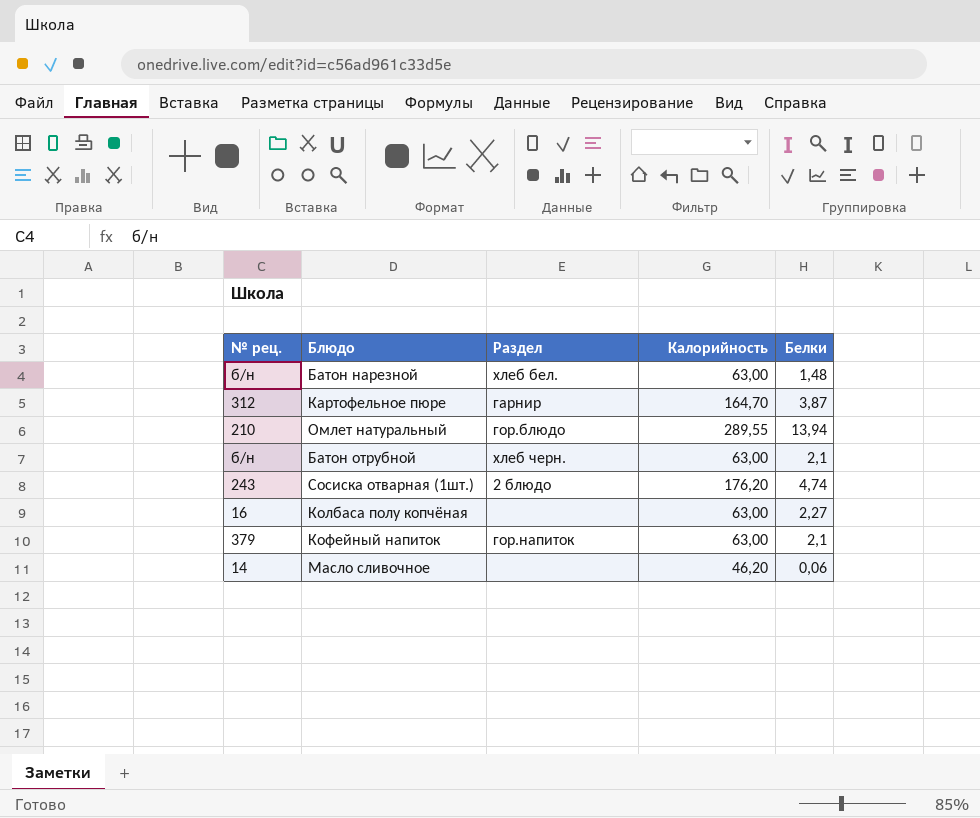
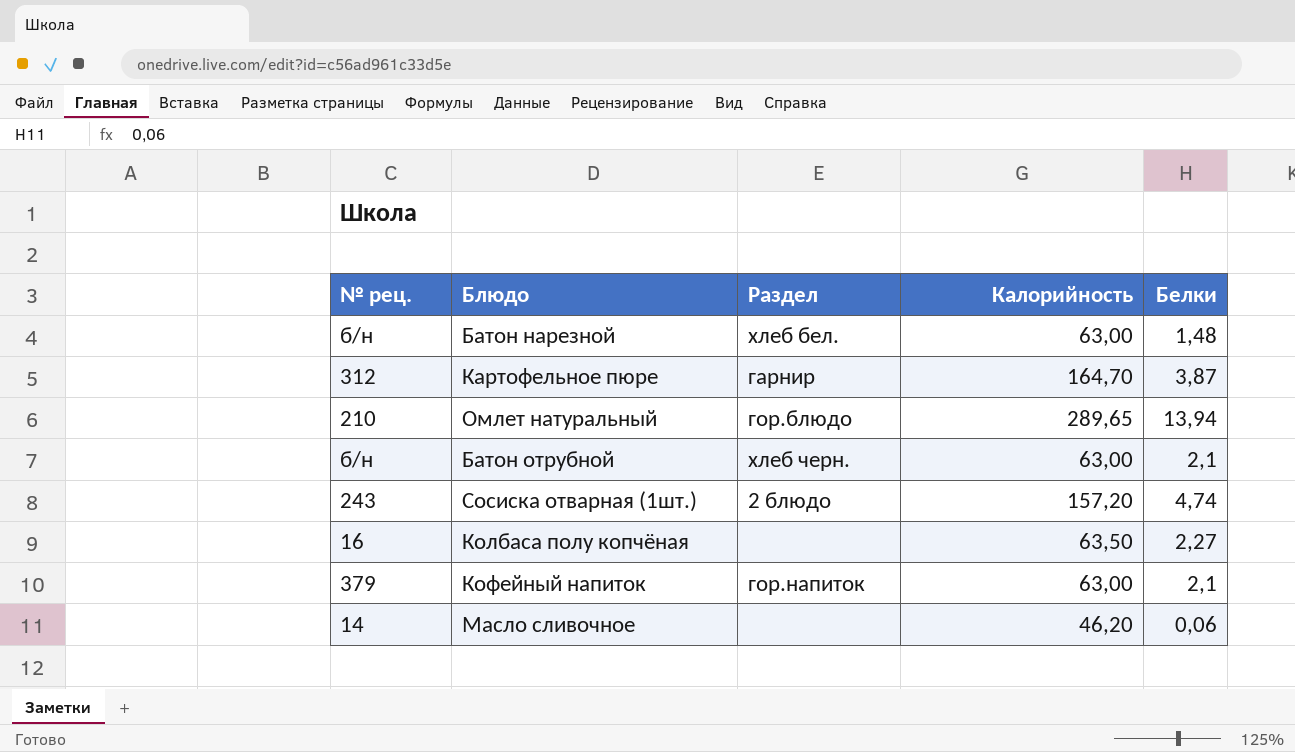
Омлет натуральный | Калорийность: 289,55 -> 289,65
Сосиска отварная (1шт.) | Калорийность: 176,20 -> 157,20
Колбаса полу копчёная | Калорийность: 63,00 -> 63,50

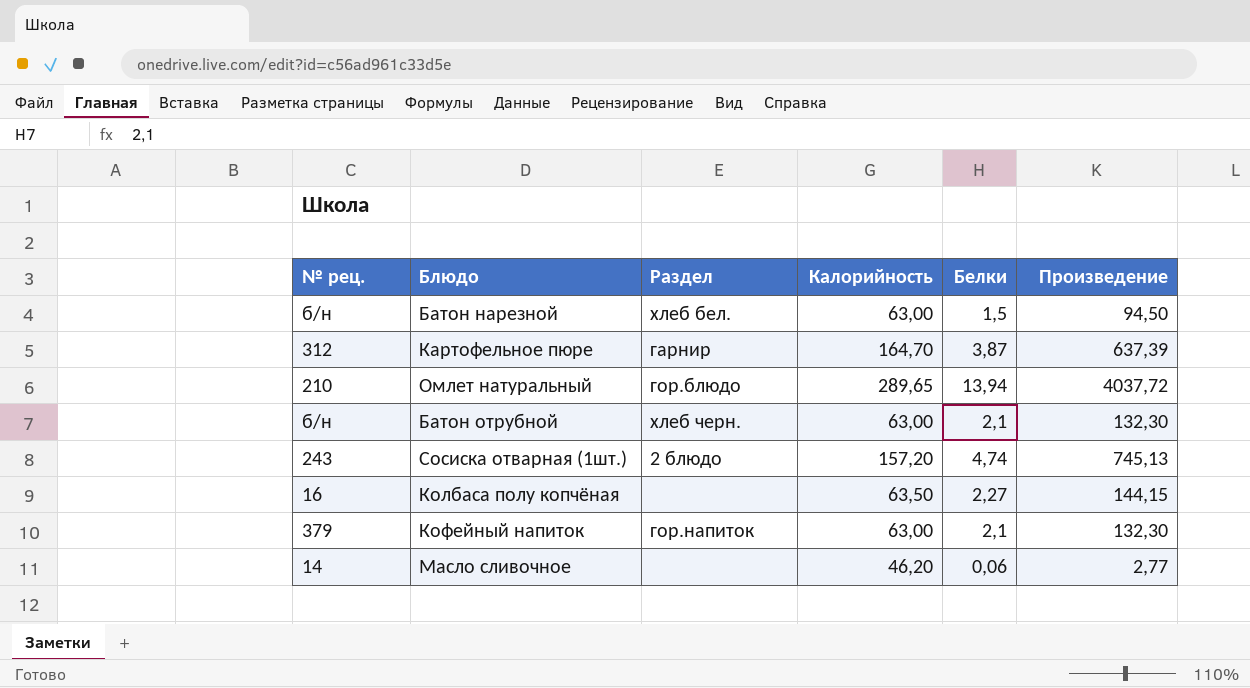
column Произведение | formula: none -> [Калорийность] * [Белки]
Батон нарезной | Белки: 1,48 -> 1,5

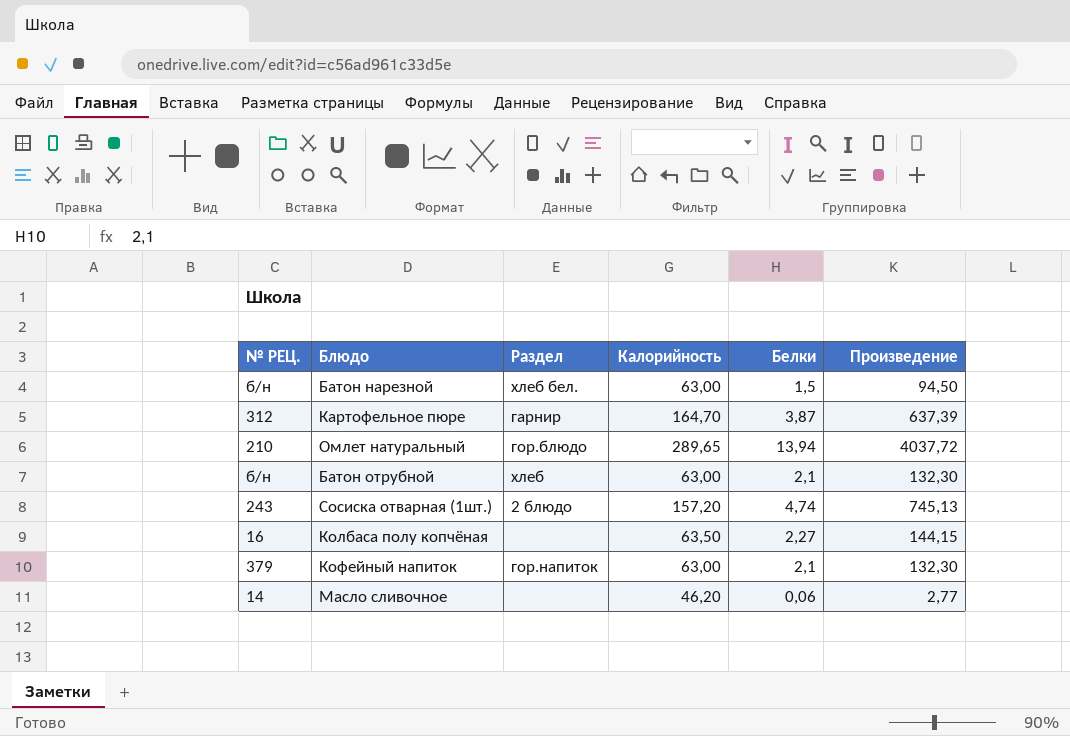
column name: № рец. -> № РЕЦ.
Батон отрубной | Раздел: хлеб черн. -> хлеб

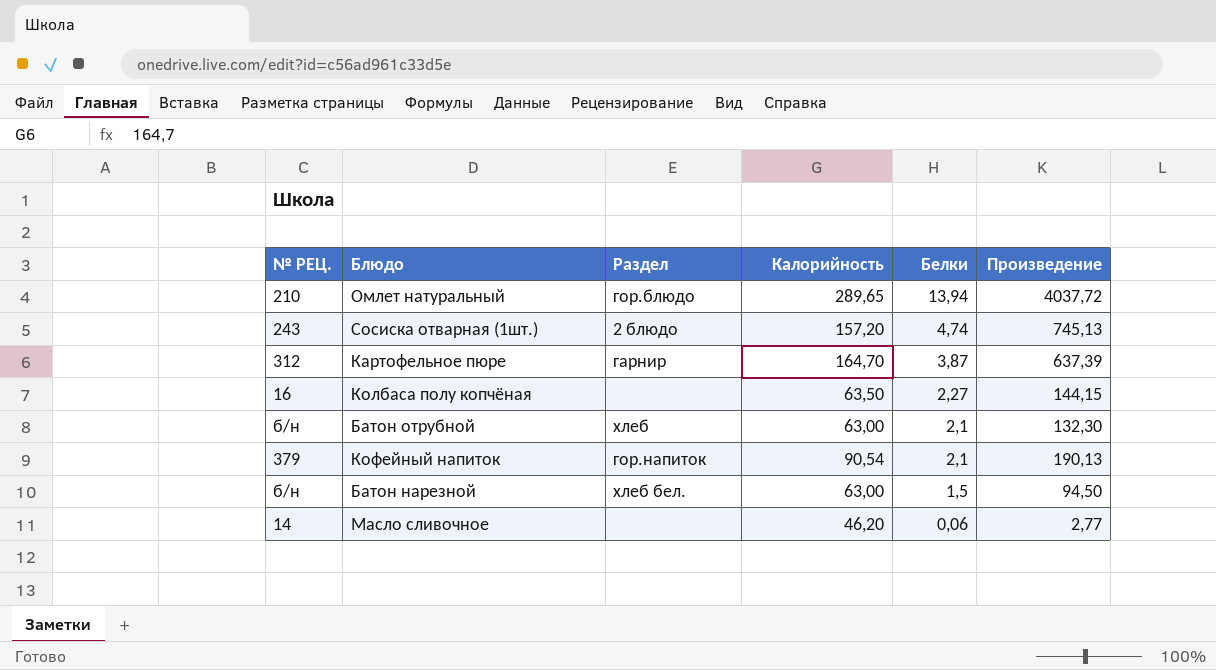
row order: none -> Белки descending
Кофейный напиток | Калорийность: 63,00 -> 90,54
Кофейный напиток | Произведение: 132,30 -> 190,13

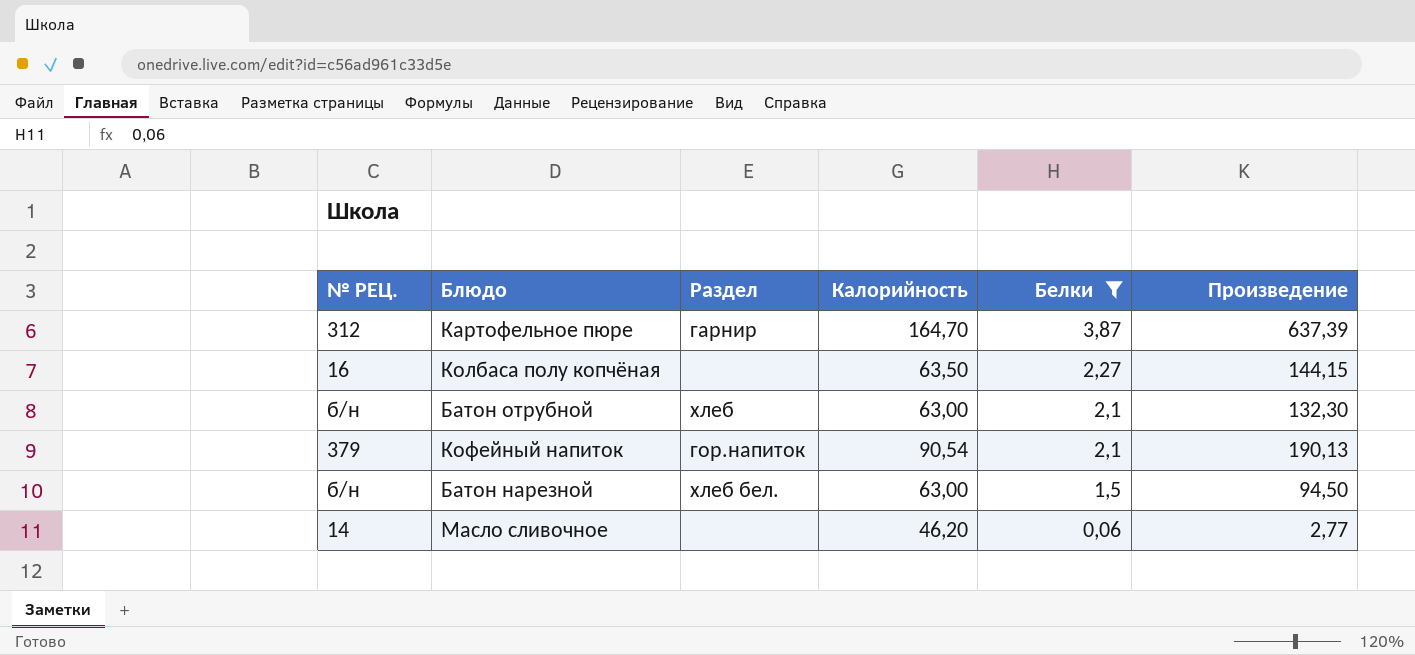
filter: none -> Белки <= 3,87

